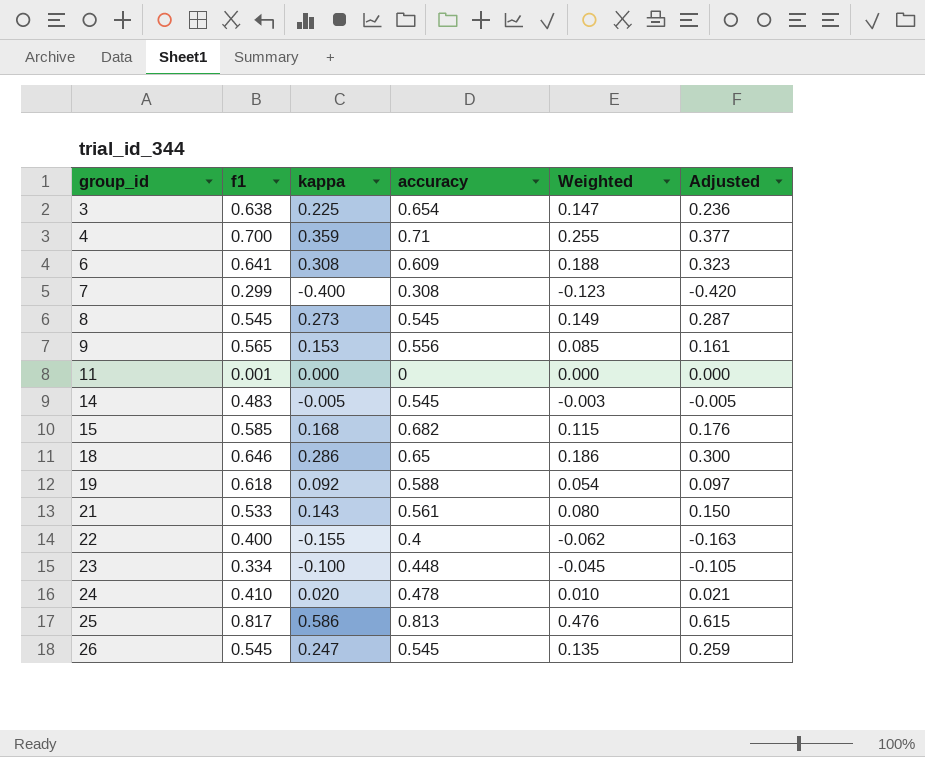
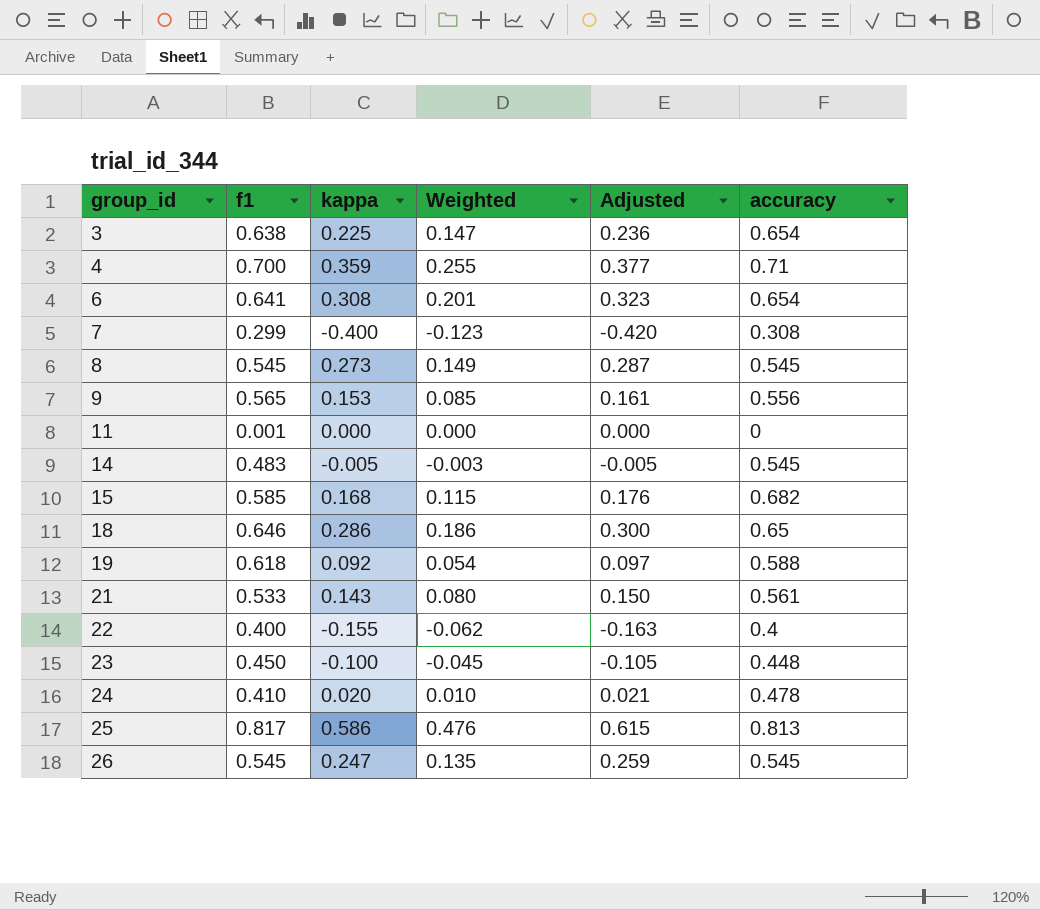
column accuracy | position: 4 -> 6
6 | Weighted: 0.188 -> 0.201
6 | accuracy: 0.609 -> 0.654
23 | f1: 0.334 -> 0.450

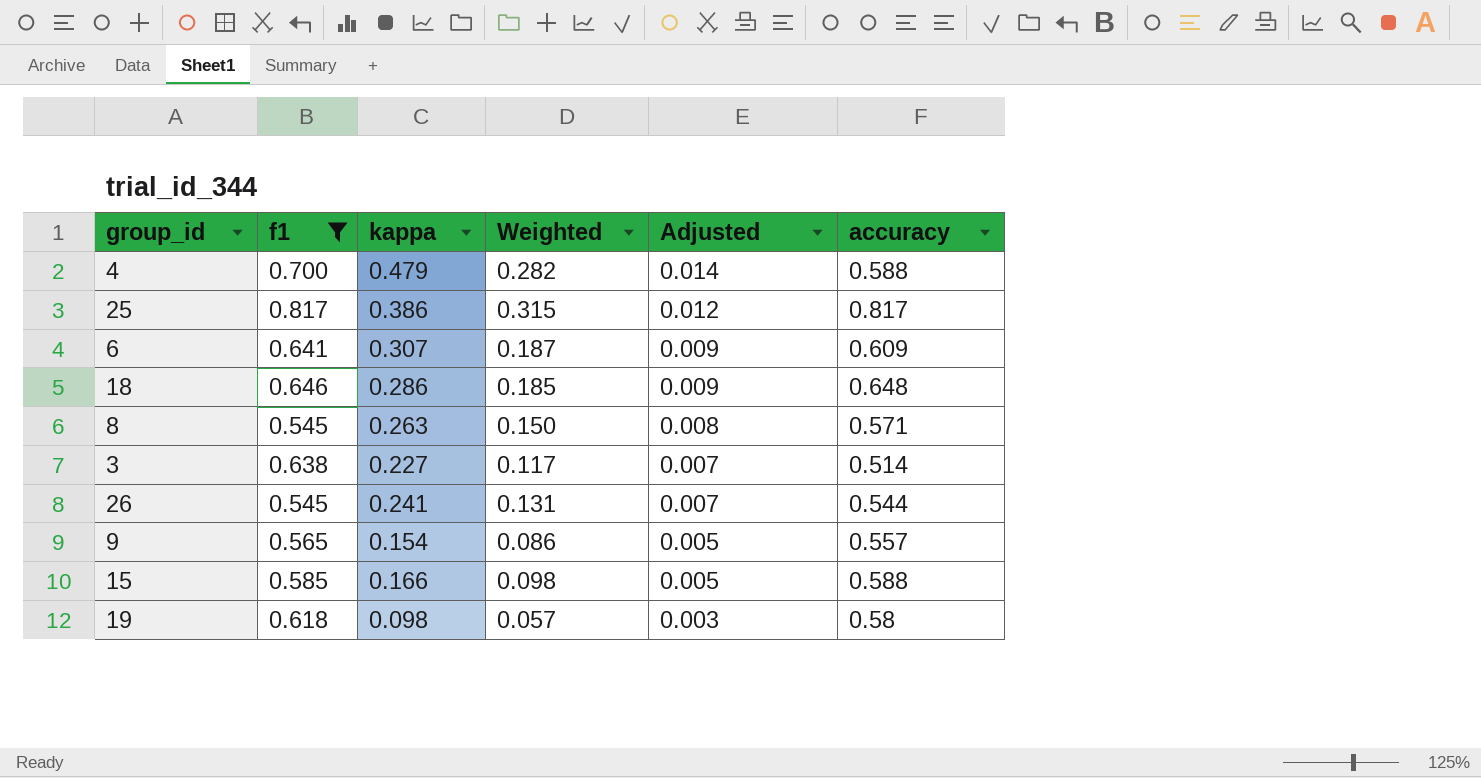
filter: none -> f1 >= 0.545
row order: group_id ascending -> Adjusted descending
column Adjusted | formula: [kappa] * 1.05 -> [kappa] * 0.03
4 | kappa: 0.359 -> 0.479
4 | Weighted: 0.255 -> 0.282
4 | accuracy: 0.71 -> 0.588
25 | kappa: 0.586 -> 0.386
25 | Weighted: 0.476 -> 0.315
25 | accuracy: 0.813 -> 0.817
6 | kappa: 0.308 -> 0.307
6 | Weighted: 0.201 -> 0.187
6 | accuracy: 0.654 -> 0.609
18 | Weighted: 0.186 -> 0.185
18 | accuracy: 0.65 -> 0.648
8 | kappa: 0.273 -> 0.263
8 | Weighted: 0.149 -> 0.150
8 | accuracy: 0.545 -> 0.571
3 | kappa: 0.225 -> 0.227
3 | Weighted: 0.147 -> 0.117
3 | accuracy: 0.654 -> 0.514
26 | kappa: 0.247 -> 0.241
26 | Weighted: 0.135 -> 0.131
26 | accuracy: 0.545 -> 0.544
9 | kappa: 0.153 -> 0.154
9 | Weighted: 0.085 -> 0.086
9 | accuracy: 0.556 -> 0.557
15 | kappa: 0.168 -> 0.166
15 | Weighted: 0.115 -> 0.098
15 | accuracy: 0.682 -> 0.588
19 | kappa: 0.092 -> 0.098
19 | Weighted: 0.054 -> 0.057
19 | accuracy: 0.588 -> 0.58

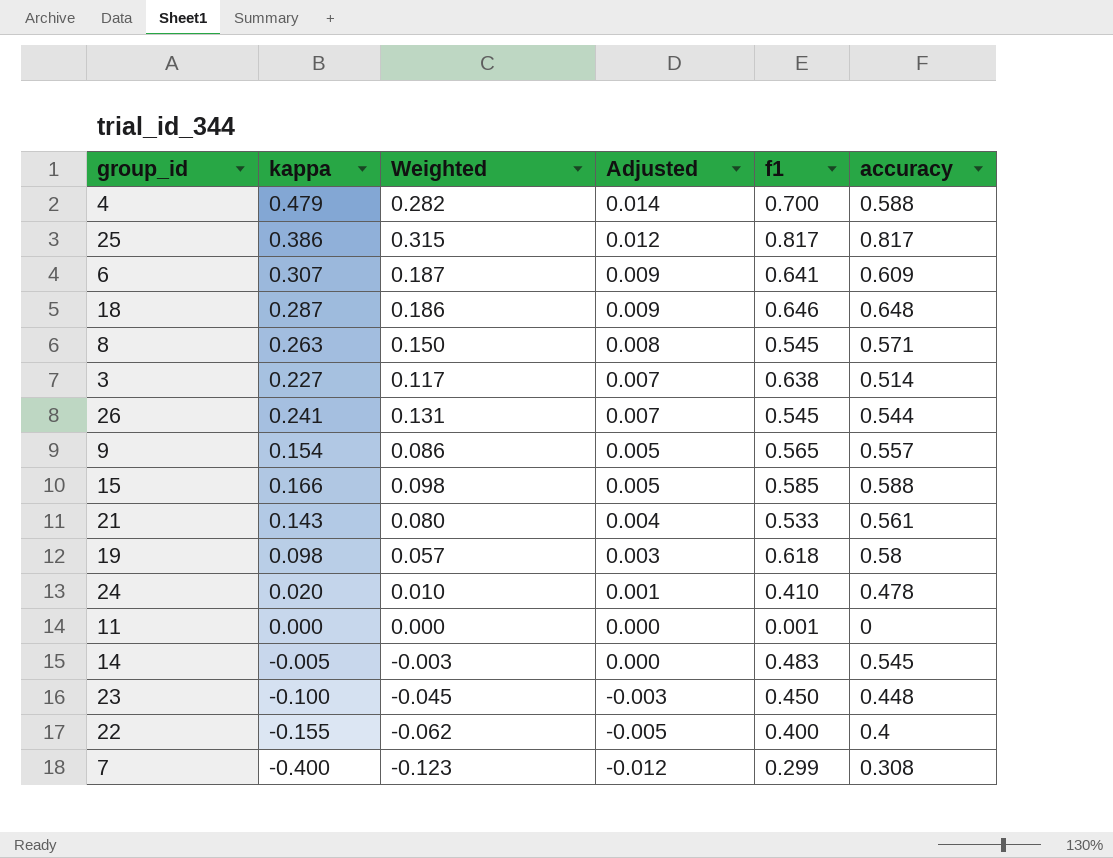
filter: f1 >= 0.545 -> none
column f1 | position: 2 -> 5
18 | kappa: 0.286 -> 0.287
18 | Weighted: 0.185 -> 0.186

